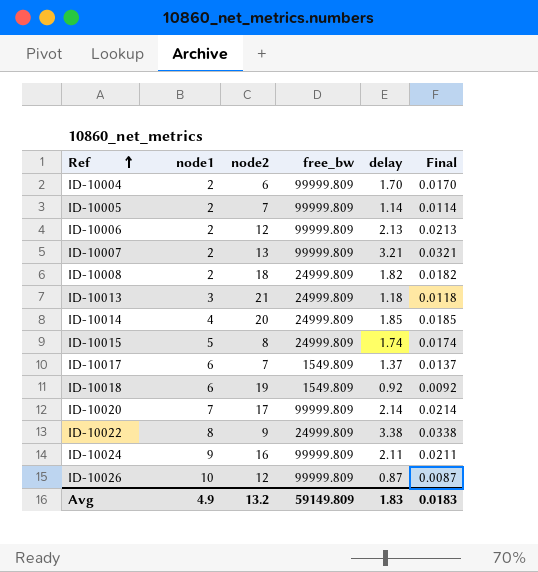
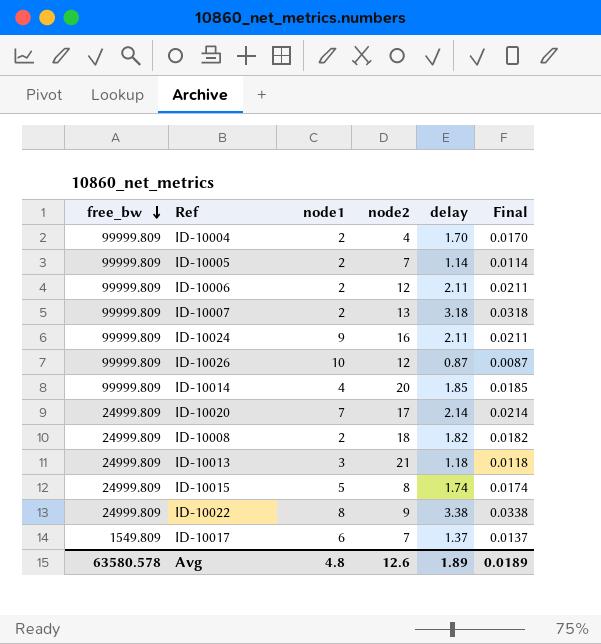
row order: Ref ascending -> free_bw descending
column free_bw | position: 4 -> 1
row ID-10018: 6 | 19 | 1549.809 | 0.92 | 0.0092 -> none
ID-10004 | node2: 6 -> 4
ID-10006 | delay: 2.13 -> 2.11
ID-10006 | Final: 0.0213 -> 0.0211
ID-10007 | delay: 3.21 -> 3.18
ID-10007 | Final: 0.0321 -> 0.0318
ID-10014 | free_bw: 24999.809 -> 99999.809
ID-10020 | free_bw: 99999.809 -> 24999.809
Avg | free_bw: 59149.809 -> 63580.578
Avg | node1: 4.9 -> 4.8
Avg | node2: 13.2 -> 12.6
Avg | delay: 1.83 -> 1.89
Avg | Final: 0.0183 -> 0.0189

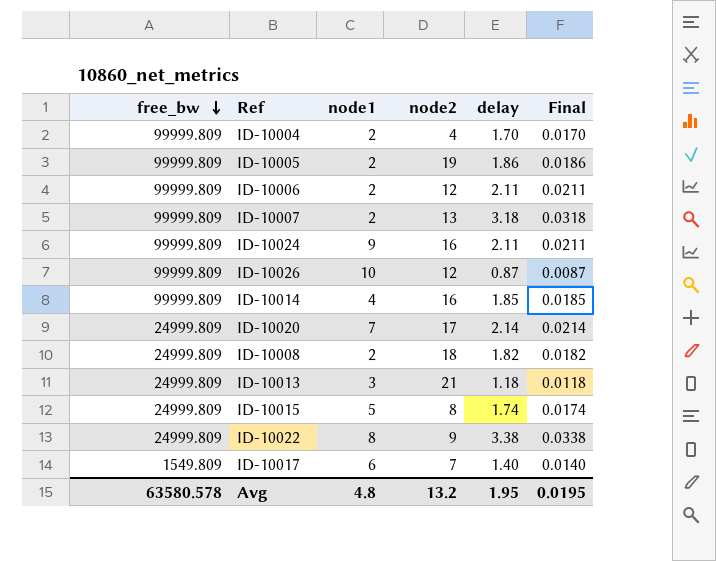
ID-10005 | node2: 7 -> 19
ID-10005 | delay: 1.14 -> 1.86
ID-10005 | Final: 0.0114 -> 0.0186
ID-10014 | node2: 20 -> 16
ID-10017 | delay: 1.37 -> 1.40
ID-10017 | Final: 0.0137 -> 0.0140
Avg | node2: 12.6 -> 13.2
Avg | delay: 1.89 -> 1.95
Avg | Final: 0.0189 -> 0.0195

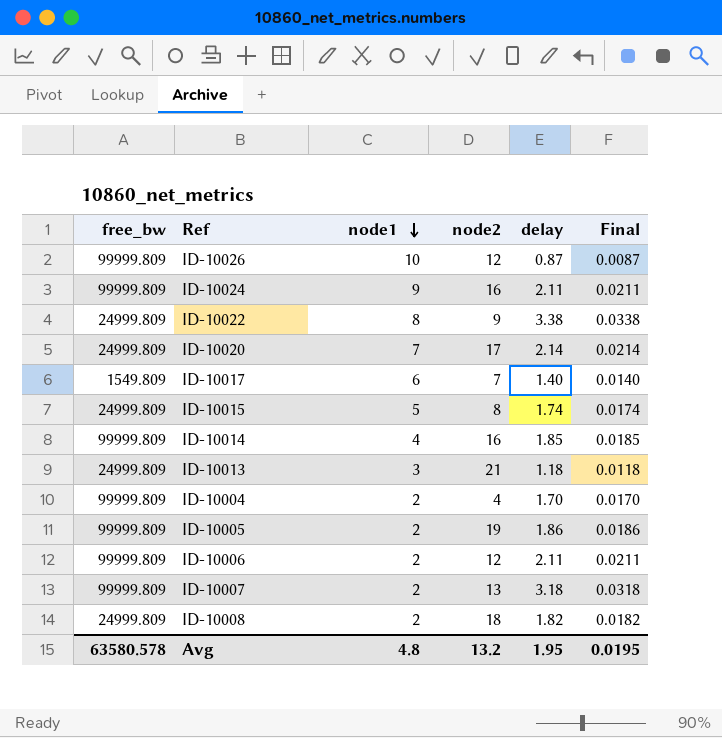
row order: free_bw descending -> node1 descending

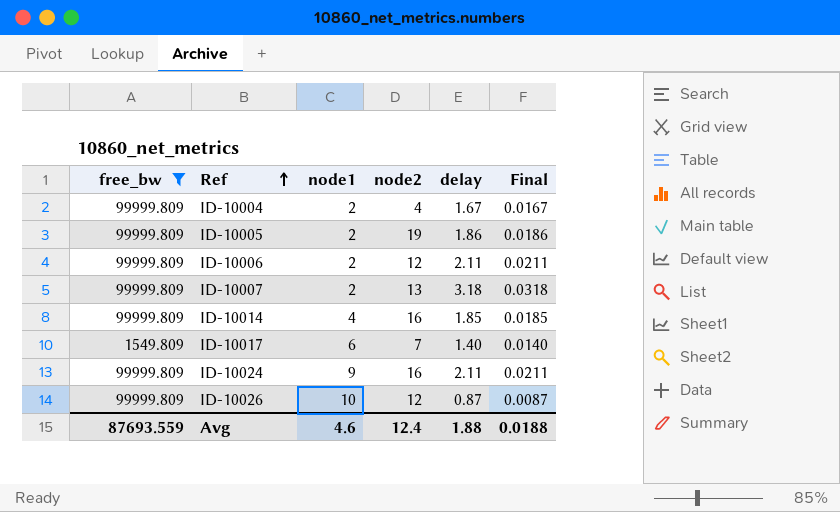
filter: none -> free_bw != 24999.809
row order: node1 descending -> Ref ascending
ID-10004 | delay: 1.70 -> 1.67
ID-10004 | Final: 0.0170 -> 0.0167
Avg | free_bw: 63580.578 -> 87693.559
Avg | node1: 4.8 -> 4.6
Avg | node2: 13.2 -> 12.4
Avg | delay: 1.95 -> 1.88
Avg | Final: 0.0195 -> 0.0188

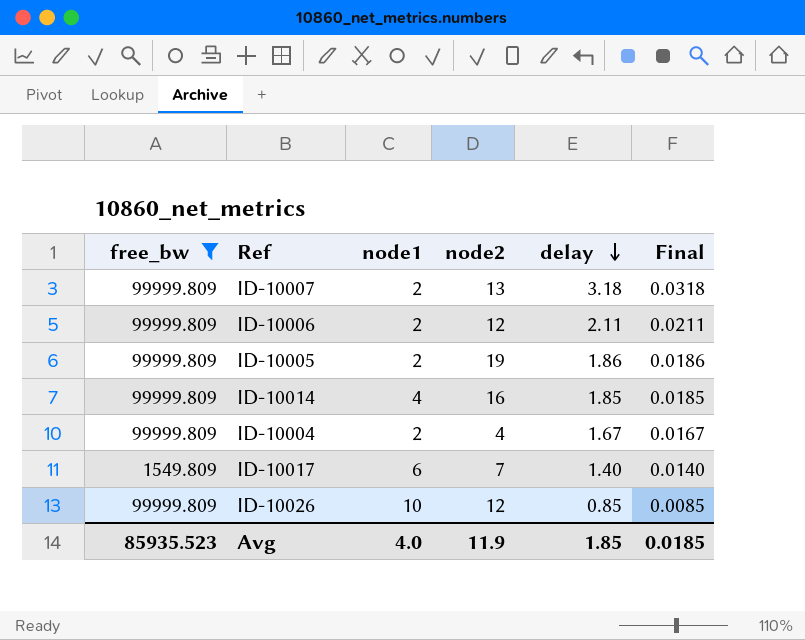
row order: Ref ascending -> delay descending
row ID-10024: 99999.809 | 9 | 16 | 2.11 | 0.0211 -> none
ID-10026 | delay: 0.87 -> 0.85
ID-10026 | Final: 0.0087 -> 0.0085
Avg | free_bw: 87693.559 -> 85935.523
Avg | node1: 4.6 -> 4.0
Avg | node2: 12.4 -> 11.9
Avg | delay: 1.88 -> 1.85
Avg | Final: 0.0188 -> 0.0185

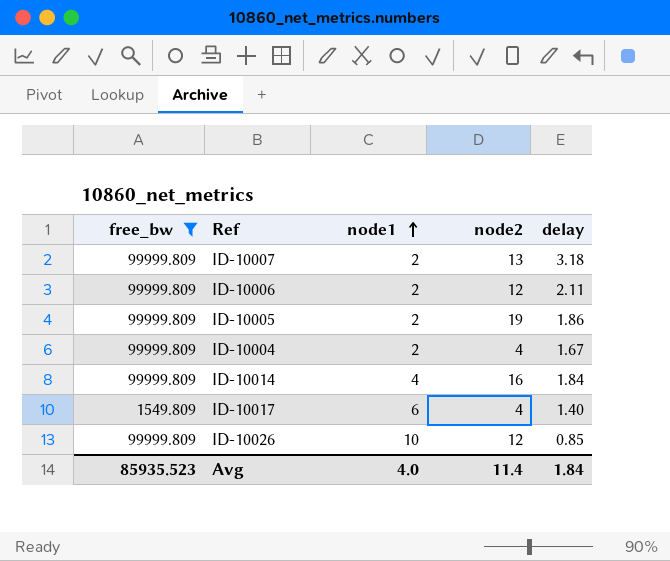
row order: delay descending -> node1 ascending
column Final | formula: [delay] * 0.01 -> none
ID-10014 | delay: 1.85 -> 1.84
ID-10017 | node2: 7 -> 4
Avg | node2: 11.9 -> 11.4
Avg | delay: 1.85 -> 1.84

